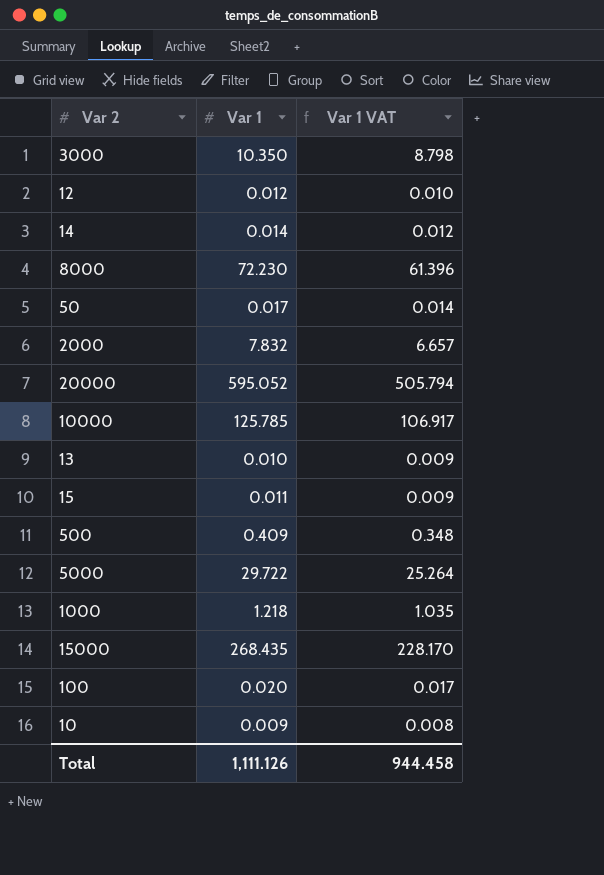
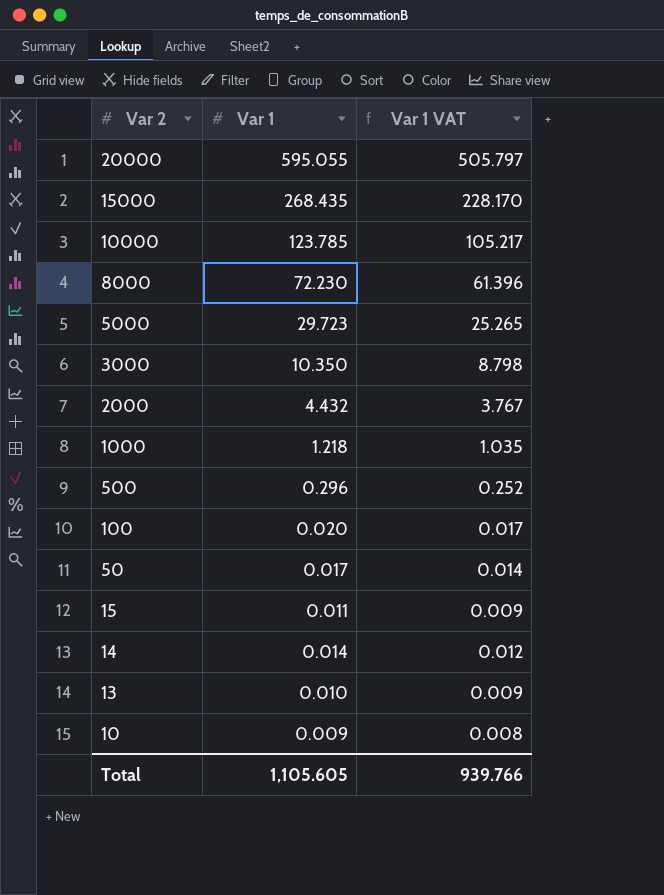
row order: none -> Var 2 descending
row 12: 0.012 | 0.010 -> none
20000 | Var 1: 595.052 -> 595.055
20000 | Var 1 VAT: 505.794 -> 505.797
10000 | Var 1: 125.785 -> 123.785
10000 | Var 1 VAT: 106.917 -> 105.217
5000 | Var 1: 29.722 -> 29.723
5000 | Var 1 VAT: 25.264 -> 25.265
2000 | Var 1: 7.832 -> 4.432
2000 | Var 1 VAT: 6.657 -> 3.767
500 | Var 1: 0.409 -> 0.296
500 | Var 1 VAT: 0.348 -> 0.252
Total | Var 1: 1,111.126 -> 1,105.605
Total | Var 1 VAT: 944.458 -> 939.766

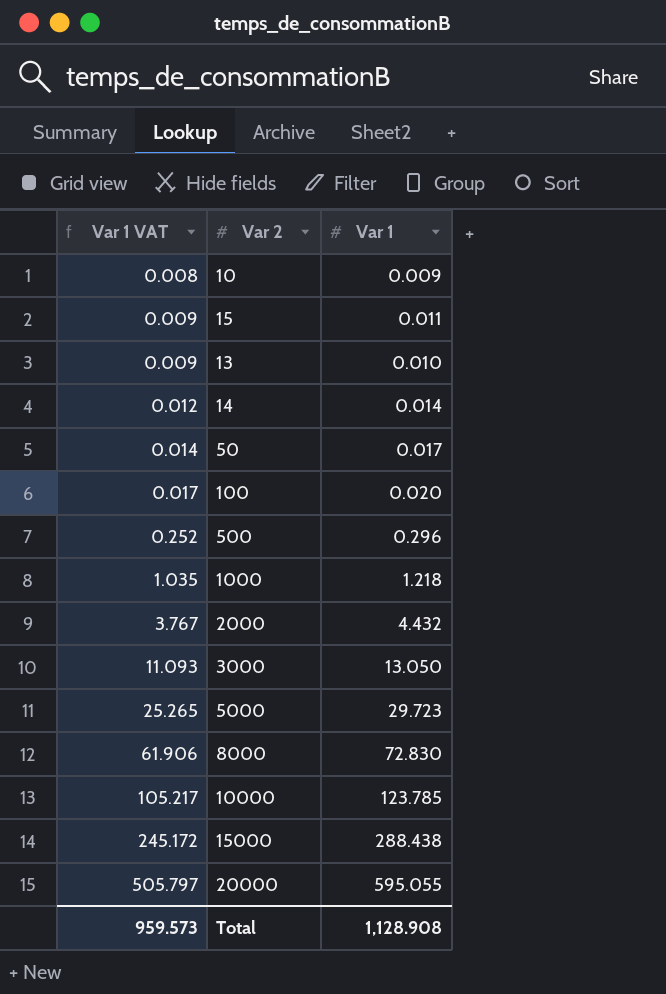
row order: Var 2 descending -> Var 1 VAT ascending
column Var 1 VAT | position: 3 -> 1
3000 | Var 1 VAT: 8.798 -> 11.093
3000 | Var 1: 10.350 -> 13.050
8000 | Var 1 VAT: 61.396 -> 61.906
8000 | Var 1: 72.230 -> 72.830
15000 | Var 1 VAT: 228.170 -> 245.172
15000 | Var 1: 268.435 -> 288.438
Total | Var 1 VAT: 939.766 -> 959.573
Total | Var 1: 1,105.605 -> 1,128.908

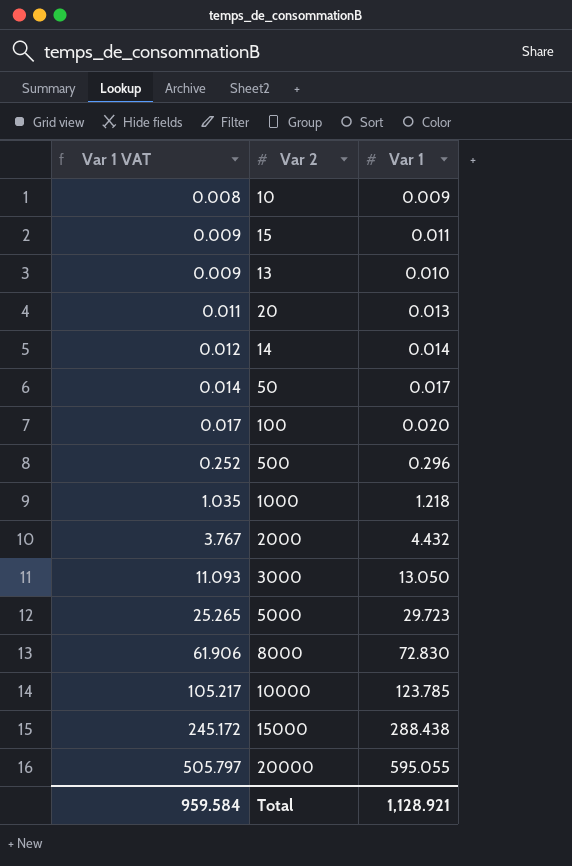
row 20: none -> 0.011 | 0.013
Total | Var 1 VAT: 959.573 -> 959.584
Total | Var 1: 1,128.908 -> 1,128.921

